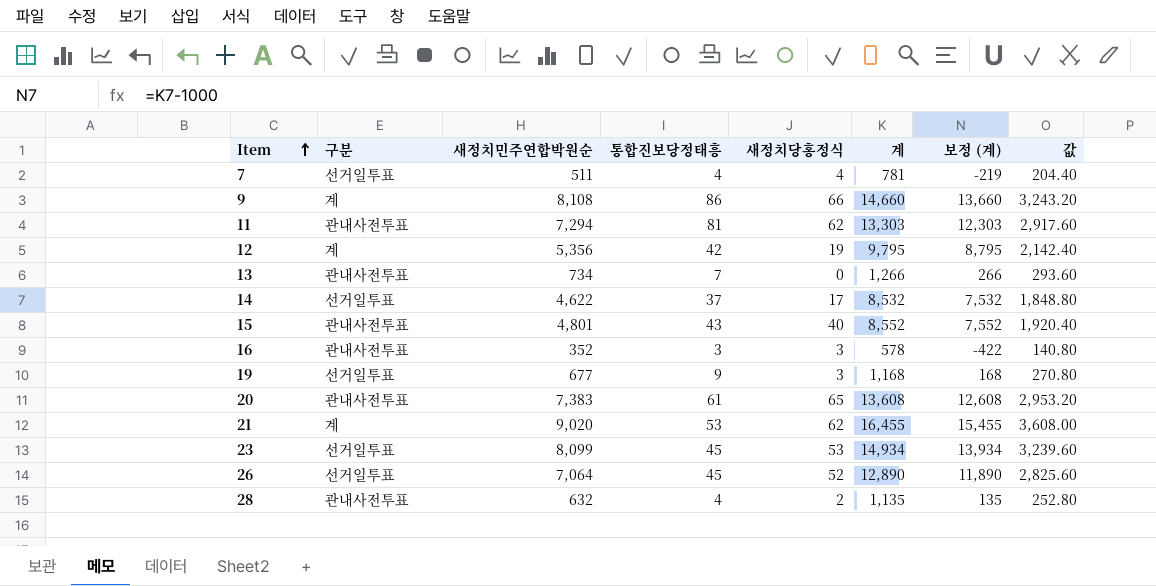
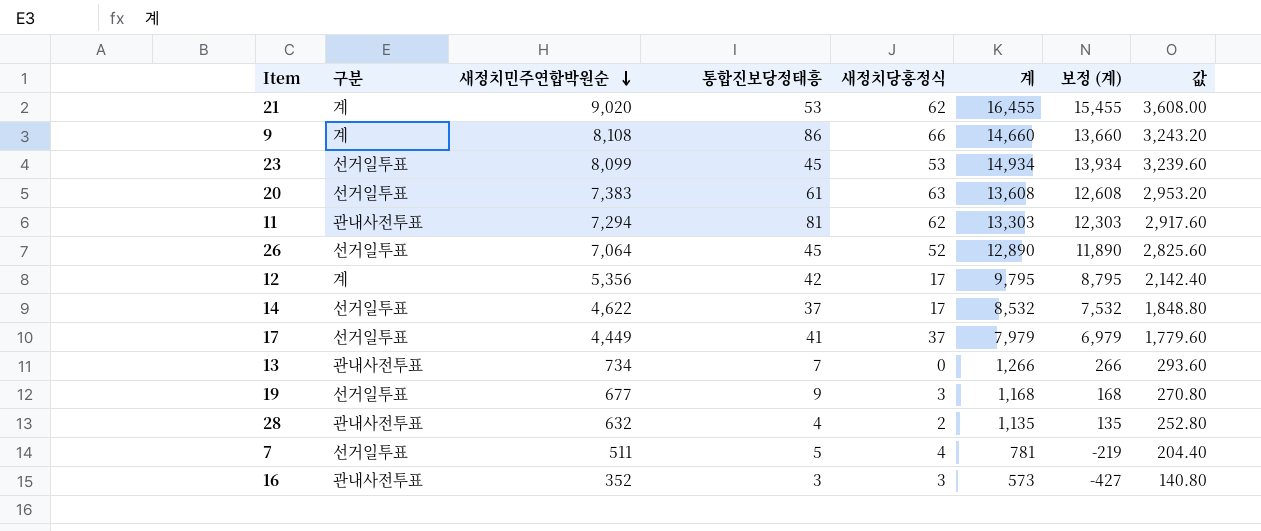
row order: Item ascending -> 새정치민주연합박원순 descending
row 15: 관내사전투표 | 4,801 | 43 | 40 | 8,552 | 7,552 | 1,920.40 -> none
20 | 구분: 관내사전투표 -> 선거일투표
20 | 새정치당홍정식: 65 -> 63
12 | 새정치당홍정식: 19 -> 17
row 17: none -> 선거일투표 | 4,449 | 41 | 37 | 7,979 | 6,979 | 1,779.60
7 | 통합진보당정태흥: 4 -> 5
16 | 계: 578 -> 573
16 | 보정 (계): -422 -> -427

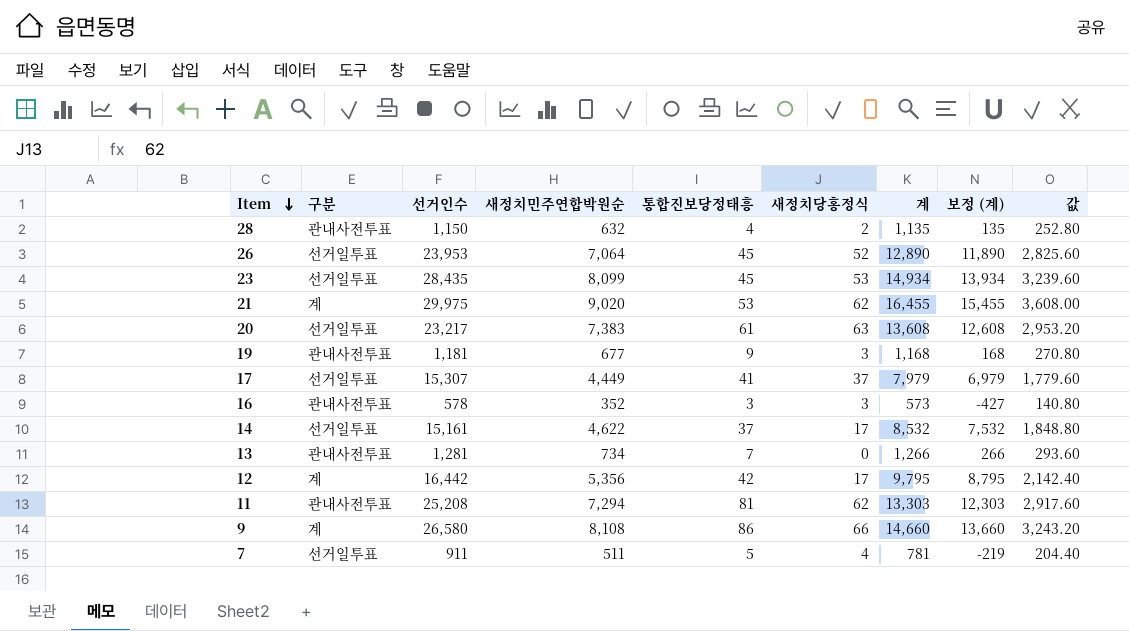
row order: 새정치민주연합박원순 descending -> Item descending
column 선거인수 | position: none -> 3
19 | 구분: 선거일투표 -> 관내사전투표

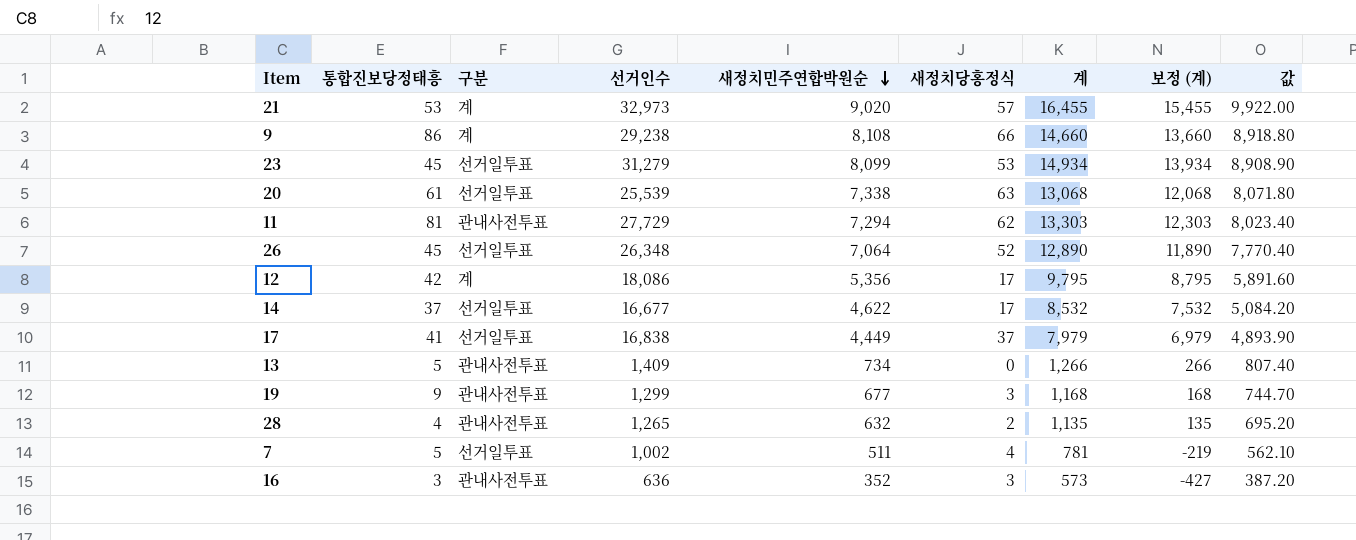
row order: Item descending -> 새정치민주연합박원순 descending
column 통합진보당정태흥 | position: 5 -> 2
column 값 | formula: [새정치민주연합박원순] * 0.4 -> [새정치민주연합박원순] * 1.1
21 | 선거인수: 29,975 -> 32,973
21 | 새정치당홍정식: 62 -> 57
9 | 선거인수: 26,580 -> 29,238
23 | 선거인수: 28,435 -> 31,279
20 | 선거인수: 23,217 -> 25,539
20 | 새정치민주연합박원순: 7,383 -> 7,338
20 | 계: 13,608 -> 13,068
20 | 보정 (계): 12,608 -> 12,068
11 | 선거인수: 25,208 -> 27,729
26 | 선거인수: 23,953 -> 26,348
12 | 선거인수: 16,442 -> 18,086
14 | 선거인수: 15,161 -> 16,677
17 | 선거인수: 15,307 -> 16,838
13 | 통합진보당정태흥: 7 -> 5
13 | 선거인수: 1,281 -> 1,409
19 | 선거인수: 1,181 -> 1,299
28 | 선거인수: 1,150 -> 1,265
7 | 선거인수: 911 -> 1,002
16 | 선거인수: 578 -> 636

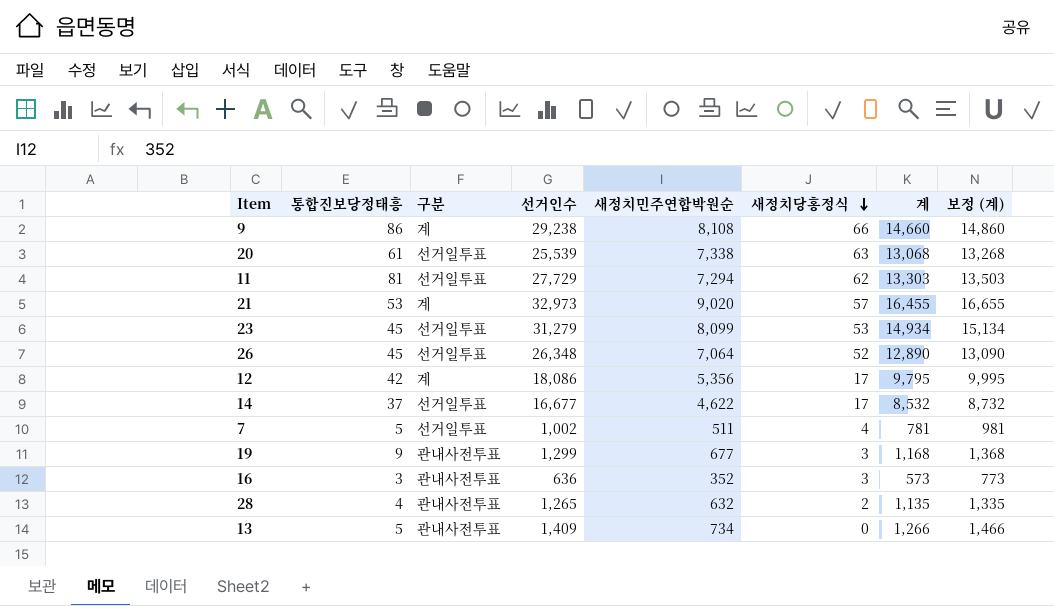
row order: 새정치민주연합박원순 descending -> 새정치당홍정식 descending
column 값 | formula: [새정치민주연합박원순] * 1.1 -> none
column 보정 (계) | formula: [계] - 1000 -> [계] + 200
row 17: 41 | 선거일투표 | 16,838 | 4,449 | 37 | 7,979 | 6,979 | 4,893.90 -> none
11 | 구분: 관내사전투표 -> 선거일투표

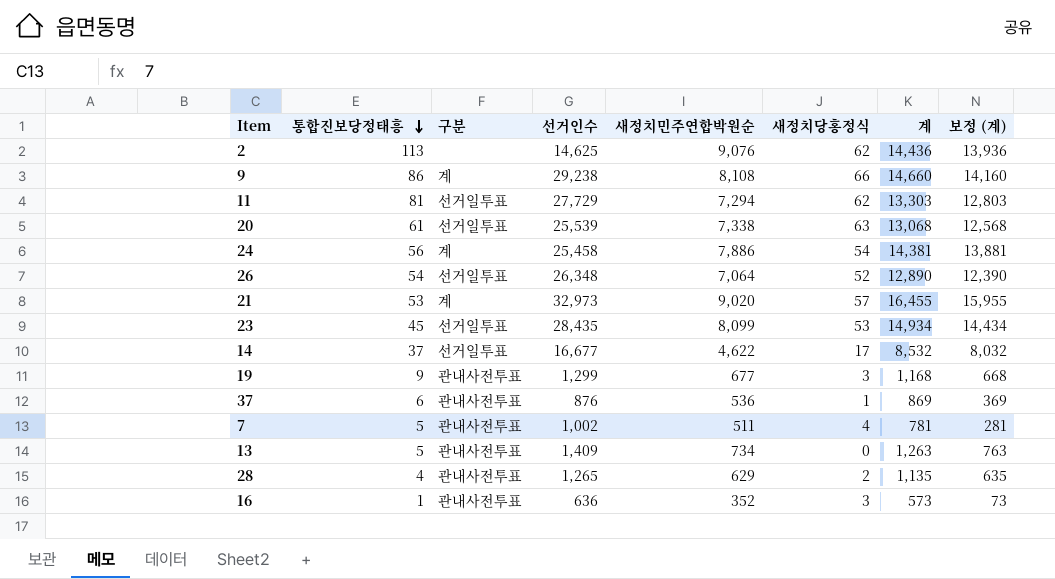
row order: 새정치당홍정식 descending -> 통합진보당정태흥 descending
column 보정 (계) | formula: [계] + 200 -> [계] - 500
row 12: 42 | 계 | 18,086 | 5,356 | 17 | 9,795 | 9,995 -> none
row 2: none -> 113 | none | 14,625 | 9,076 | 62 | 14,436 | 13,936
row 24: none -> 56 | 계 | 25,458 | 7,886 | 54 | 14,381 | 13,881
26 | 통합진보당정태흥: 45 -> 54
23 | 선거인수: 31,279 -> 28,435
row 37: none -> 6 | 관내사전투표 | 876 | 536 | 1 | 869 | 369
7 | 구분: 선거일투표 -> 관내사전투표
13 | 계: 1,266 -> 1,263
28 | 새정치민주연합박원순: 632 -> 629
16 | 통합진보당정태흥: 3 -> 1

